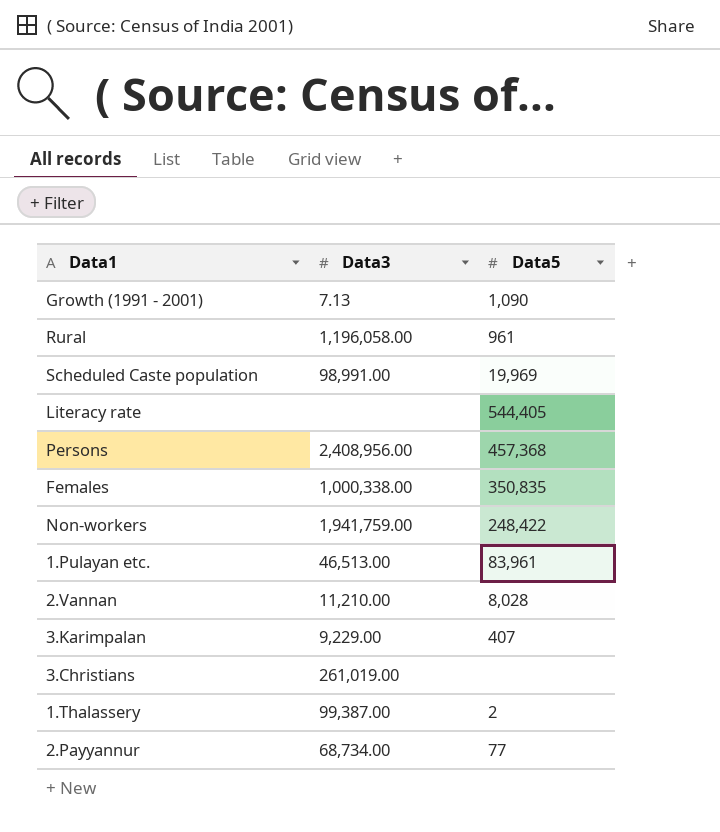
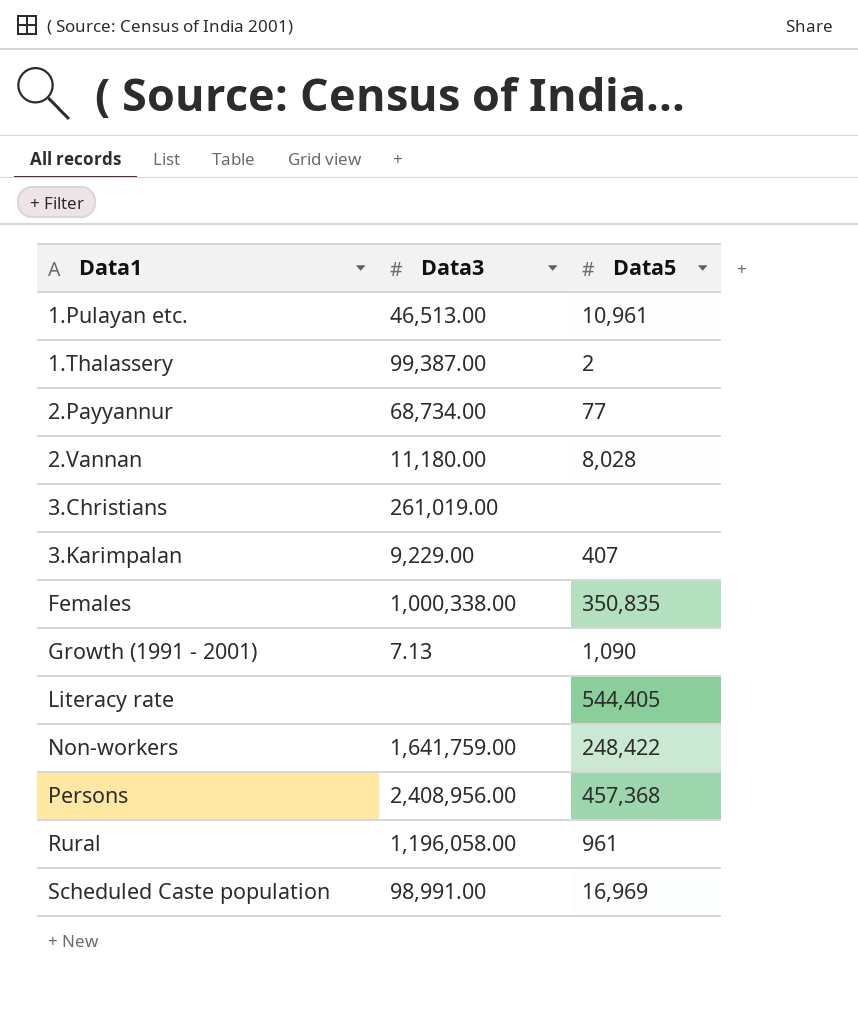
row order: none -> Data1 ascending
1.Pulayan etc. | Data5: 83,961 -> 10,961
2.Vannan | Data3: 11,210.00 -> 11,180.00
Non-workers | Data3: 1,941,759.00 -> 1,641,759.00
Scheduled Caste population | Data5: 19,969 -> 16,969

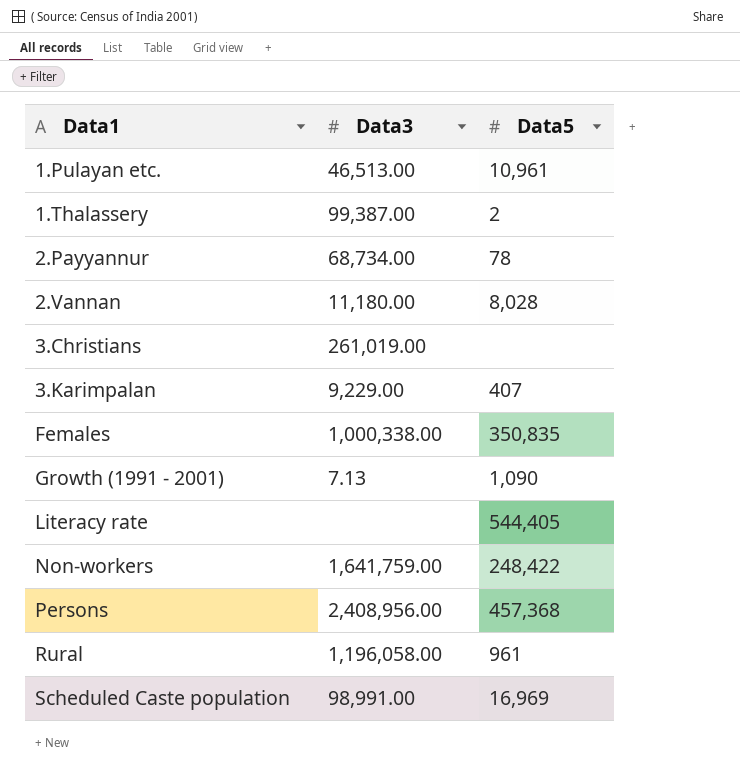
2.Payyannur | Data5: 77 -> 78

